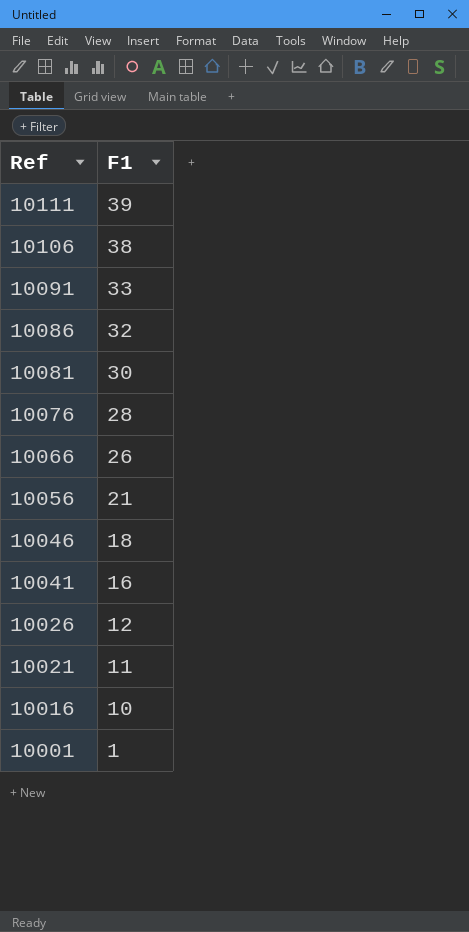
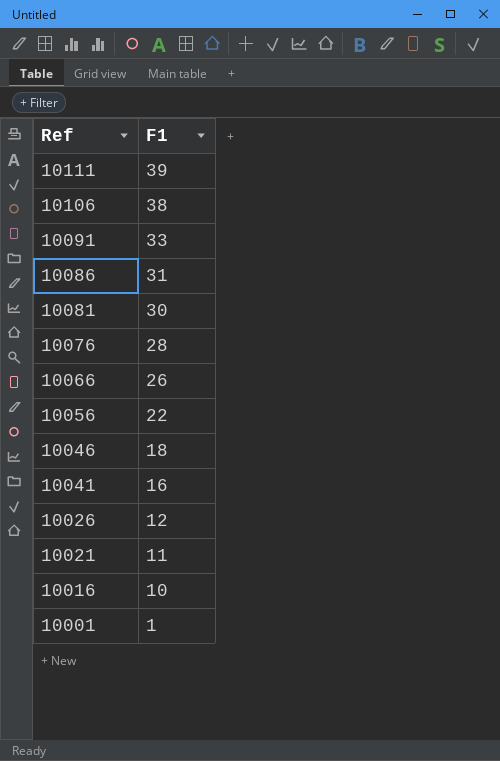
10086 | F1: 32 -> 31
10056 | F1: 21 -> 22

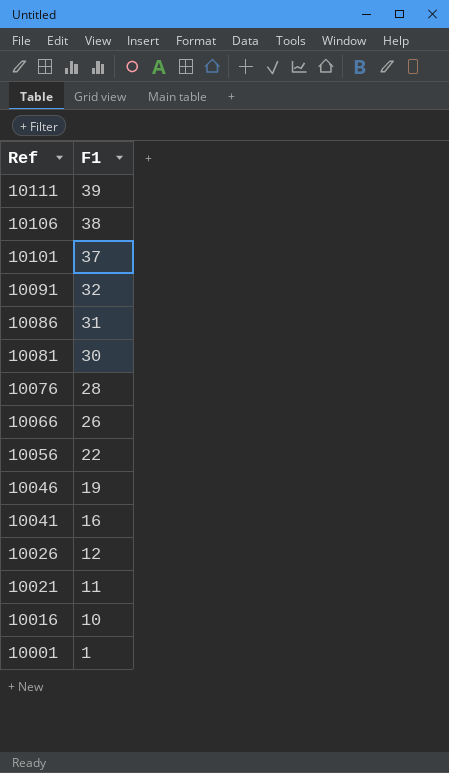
row 10101: none -> 37
10091 | F1: 33 -> 32
10046 | F1: 18 -> 19

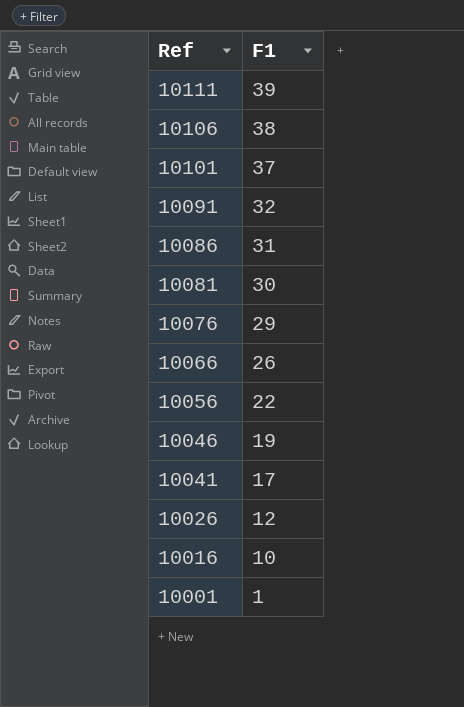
row 10021: 11 -> none
10076 | F1: 28 -> 29
10041 | F1: 16 -> 17

